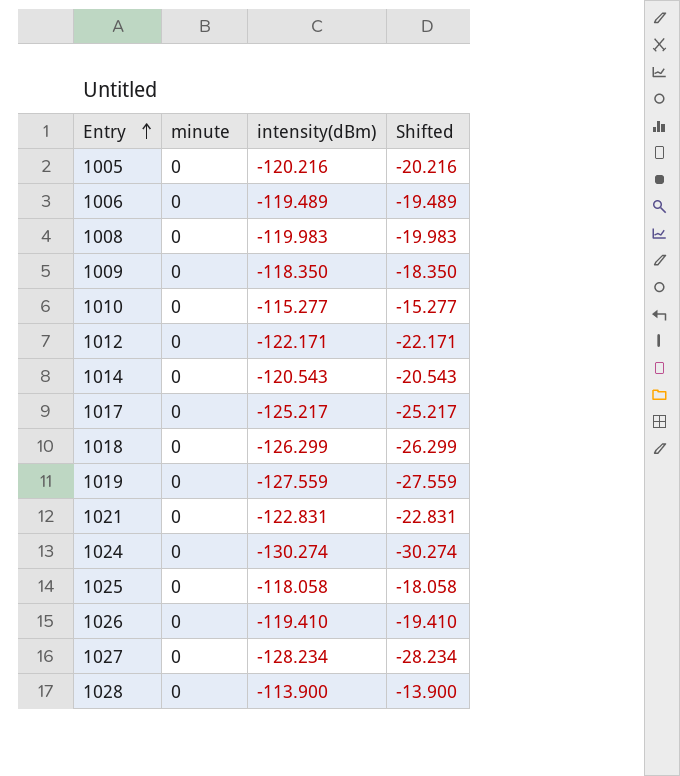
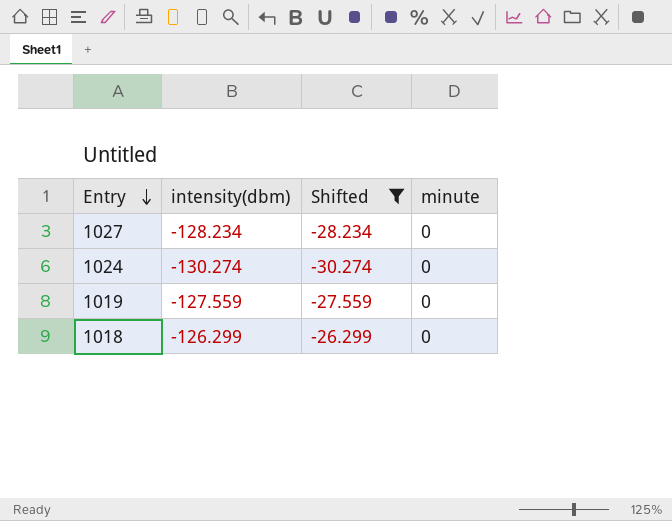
filter: none -> Shifted <= -26.299
row order: Entry ascending -> Entry descending
column name: intensity(dBm) -> intensity(dbm)
column minute | position: 2 -> 4

